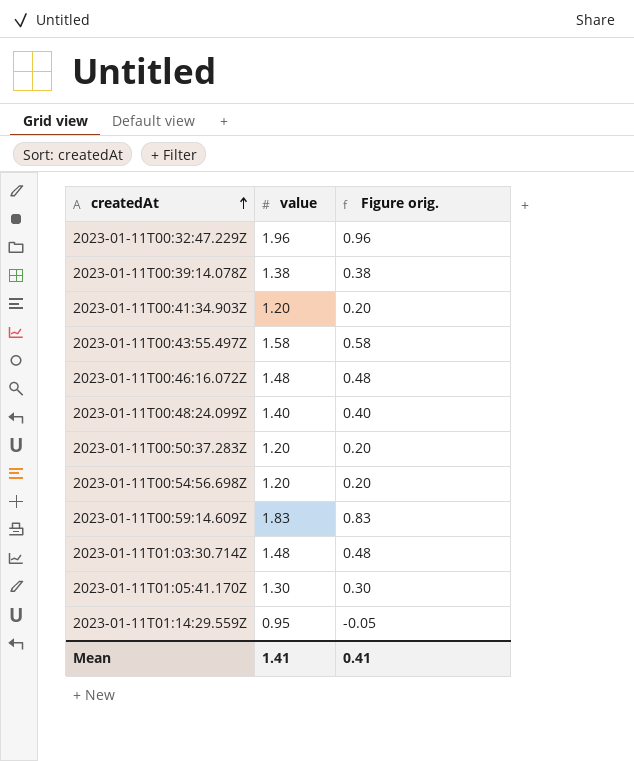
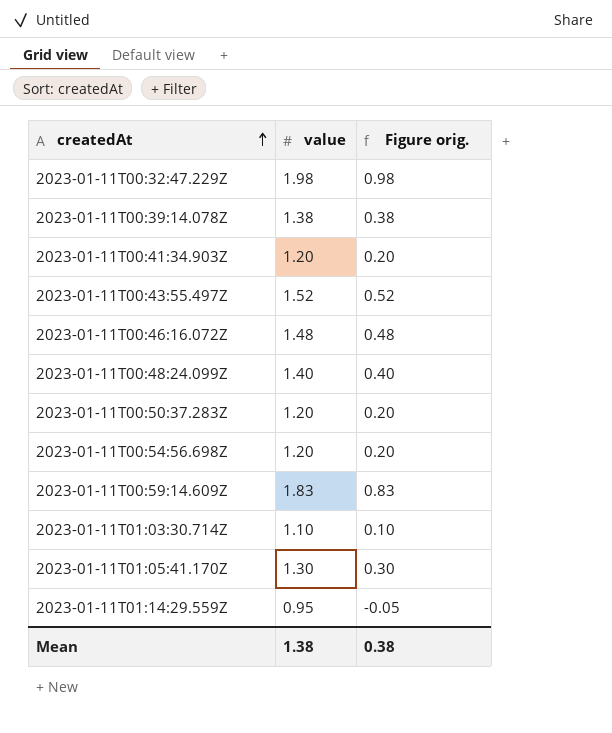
2023-01-11T00:32:47.229Z | value: 1.96 -> 1.98
2023-01-11T00:32:47.229Z | Figure orig.: 0.96 -> 0.98
2023-01-11T00:43:55.497Z | value: 1.58 -> 1.52
2023-01-11T00:43:55.497Z | Figure orig.: 0.58 -> 0.52
2023-01-11T01:03:30.714Z | value: 1.48 -> 1.10
2023-01-11T01:03:30.714Z | Figure orig.: 0.48 -> 0.10
Mean | value: 1.41 -> 1.38
Mean | Figure orig.: 0.41 -> 0.38

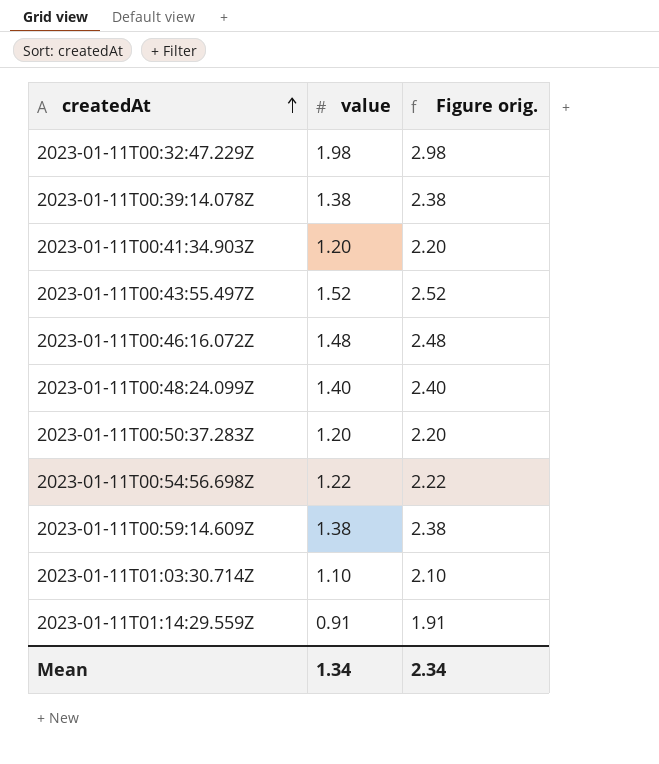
column Figure orig. | formula: [value] - 1 -> [value] + 1
row 2023-01-11T01:05:41.170Z: 1.30 | 0.30 -> none
2023-01-11T00:54:56.698Z | value: 1.20 -> 1.22
2023-01-11T00:59:14.609Z | value: 1.83 -> 1.38
2023-01-11T01:14:29.559Z | value: 0.95 -> 0.91
Mean | value: 1.38 -> 1.34
Mean | Figure orig.: 0.38 -> 2.34

